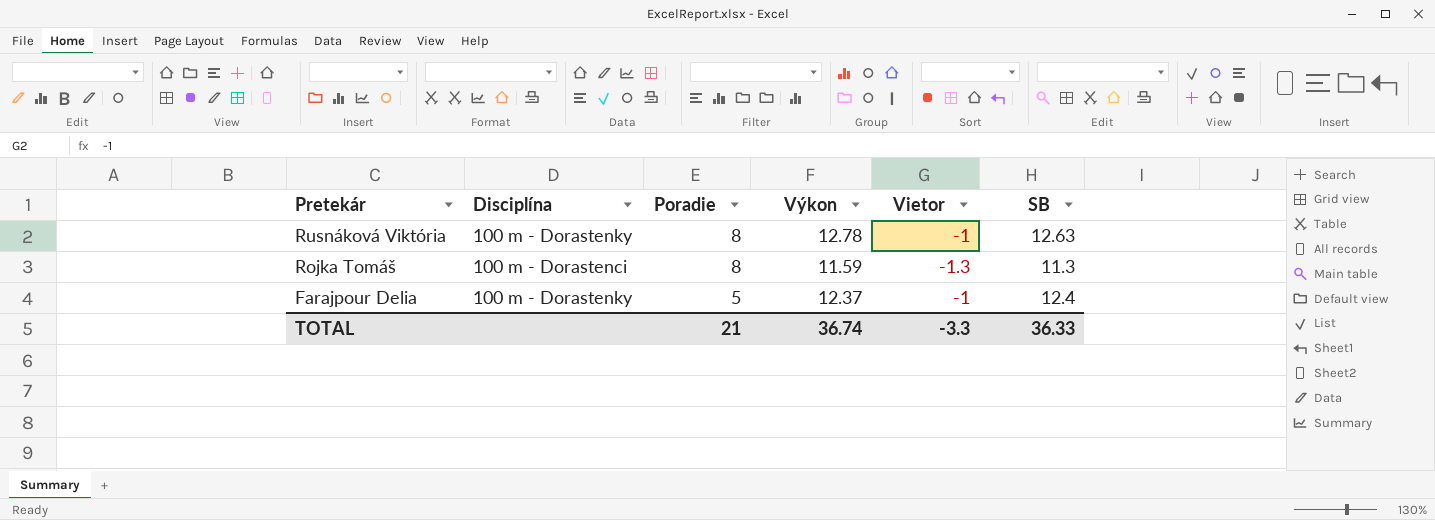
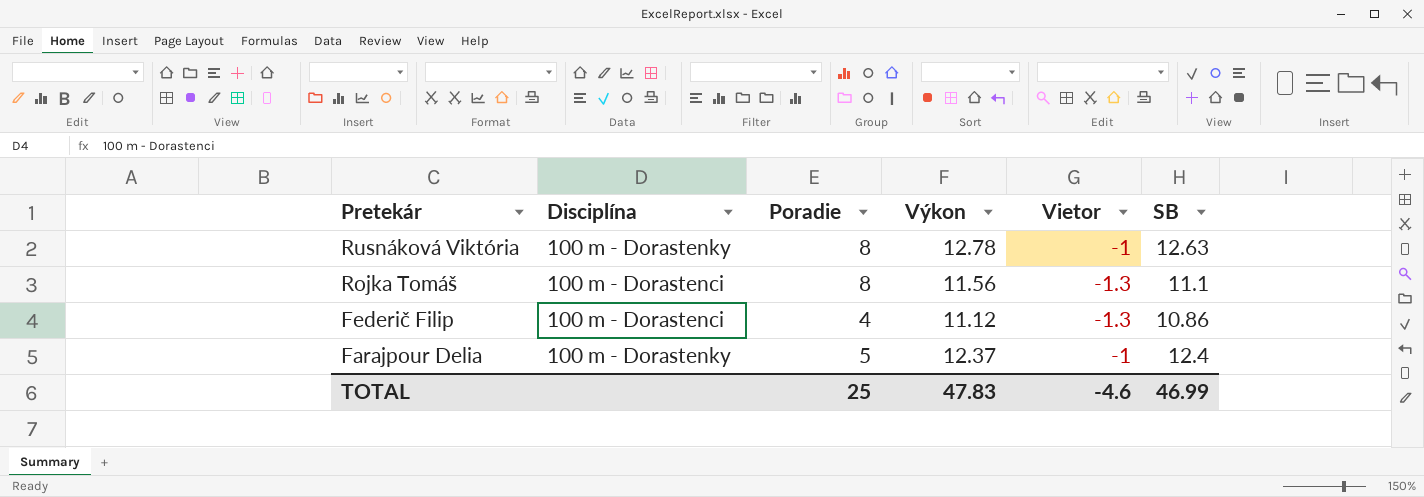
Rojka Tomáš | Výkon: 11.59 -> 11.56
Rojka Tomáš | SB: 11.3 -> 11.1
row Federič Filip: none -> 100 m - Dorastenci | 4 | 11.12 | -1.3 | 10.86
TOTAL | Poradie: 21 -> 25
TOTAL | Výkon: 36.74 -> 47.83
TOTAL | Vietor: -3.3 -> -4.6
TOTAL | SB: 36.33 -> 46.99

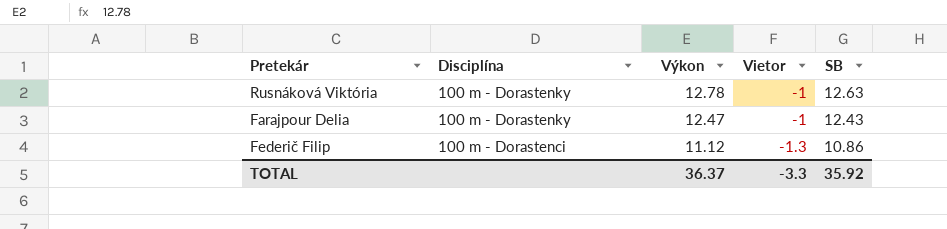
row order: Pretekár descending -> Disciplína descending
column Poradie | position: 3 -> none
row Rojka Tomáš: 100 m - Dorastenci | 8 | 11.56 | -1.3 | 11.1 -> none
Farajpour Delia | Výkon: 12.37 -> 12.47
Farajpour Delia | SB: 12.4 -> 12.43
TOTAL | Výkon: 47.83 -> 36.37
TOTAL | Vietor: -4.6 -> -3.3
TOTAL | SB: 46.99 -> 35.92

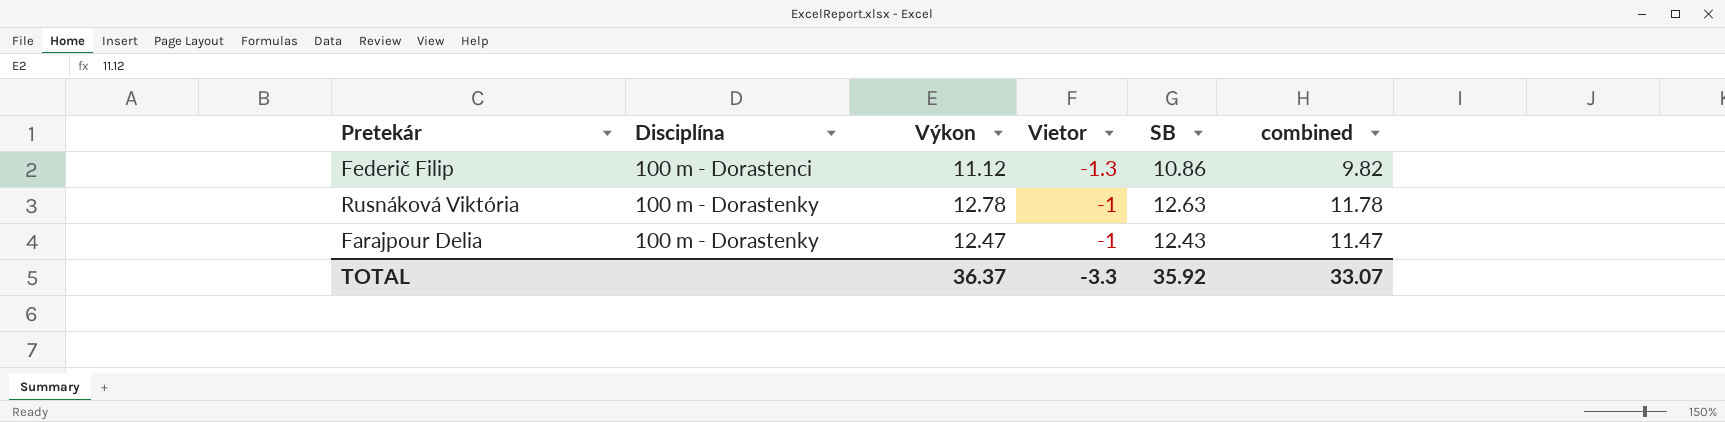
row order: Disciplína descending -> Disciplína ascending
column combined | formula: none -> [Výkon] + [Vietor]

